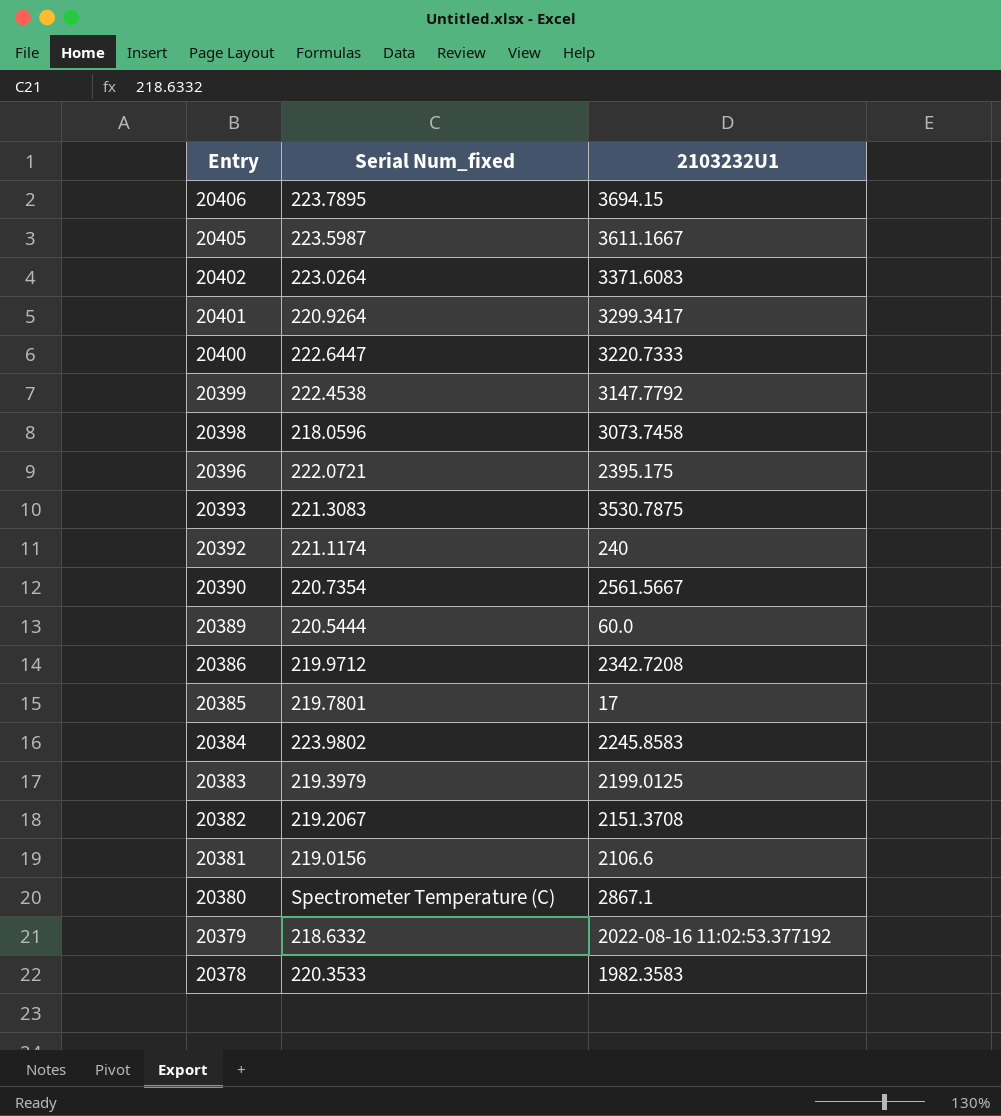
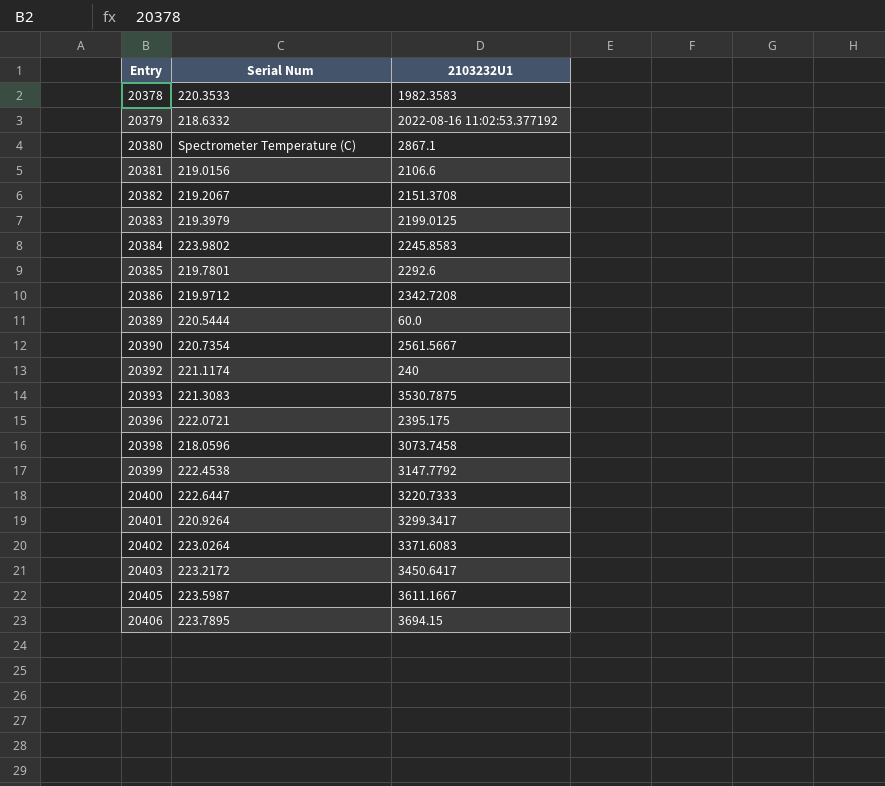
row order: Entry descending -> Entry ascending
column name: Serial Num_fixed -> Serial Num
20385 | 2103232U1: 17 -> 2292.6
row 20403: none -> 223.2172 | 3450.6417

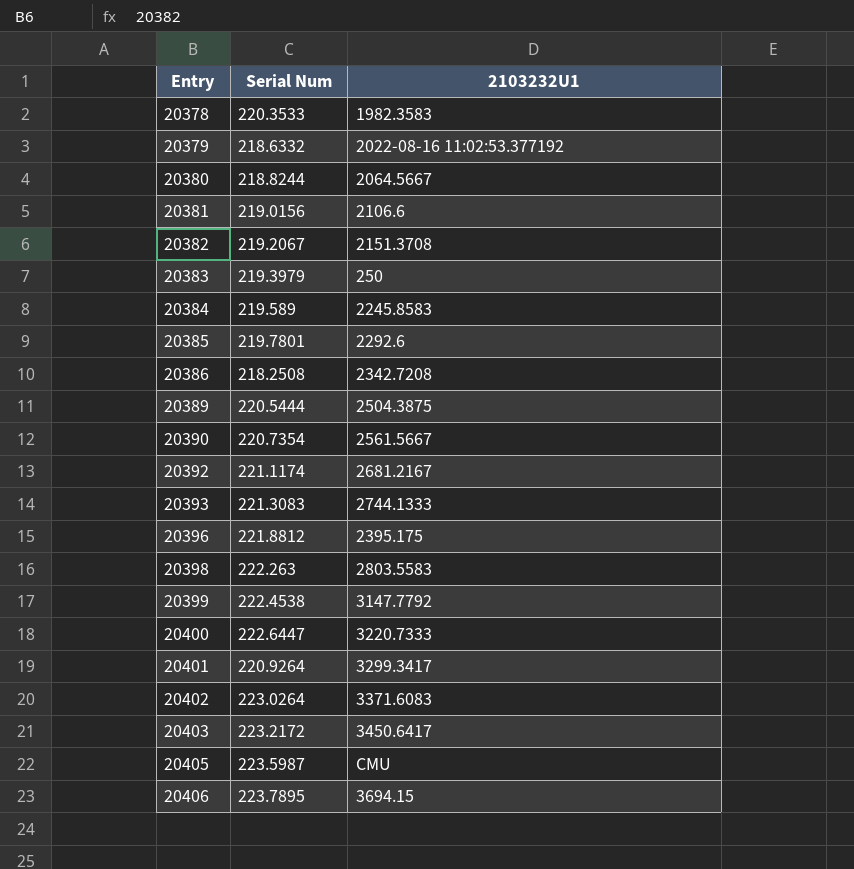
20380 | Serial Num: Spectrometer Temperature (C) -> 218.8244
20380 | 2103232U1: 2867.1 -> 2064.5667
20383 | 2103232U1: 2199.0125 -> 250
20384 | Serial Num: 223.9802 -> 219.589
20386 | Serial Num: 219.9712 -> 218.2508
20389 | 2103232U1: 60.0 -> 2504.3875
20392 | 2103232U1: 240 -> 2681.2167
20393 | 2103232U1: 3530.7875 -> 2744.1333
20396 | Serial Num: 222.0721 -> 221.8812
20398 | Serial Num: 218.0596 -> 222.263
20398 | 2103232U1: 3073.7458 -> 2803.5583
20405 | 2103232U1: 3611.1667 -> CMU

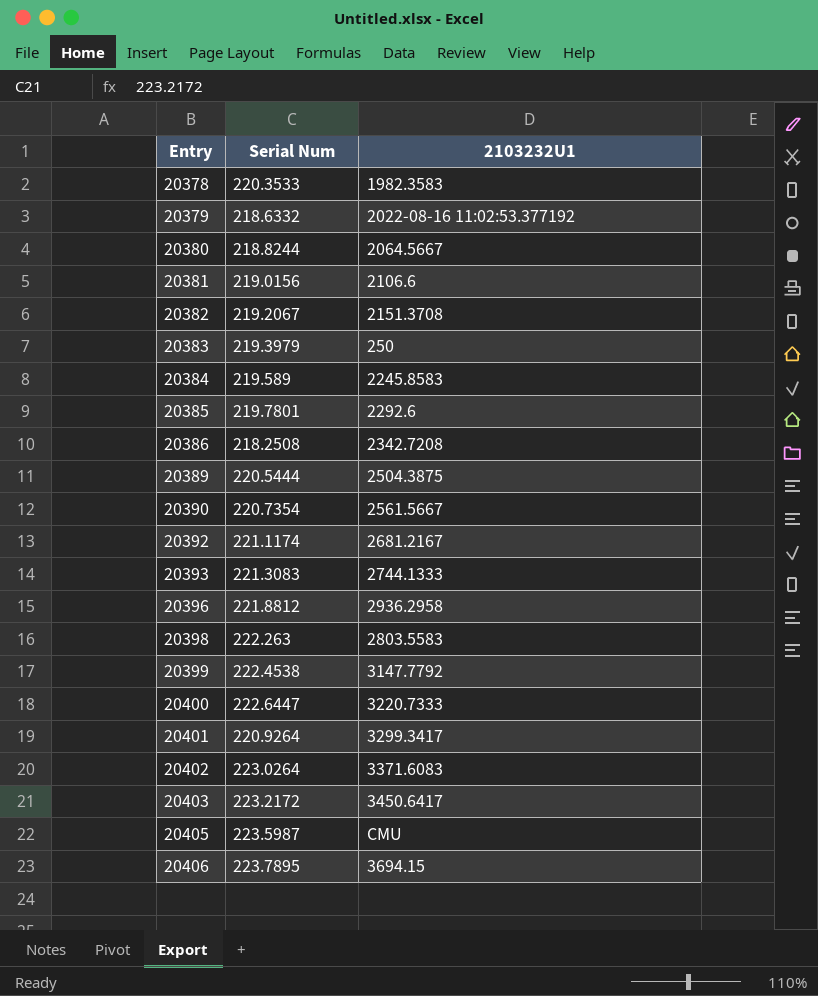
20396 | 2103232U1: 2395.175 -> 2936.2958

